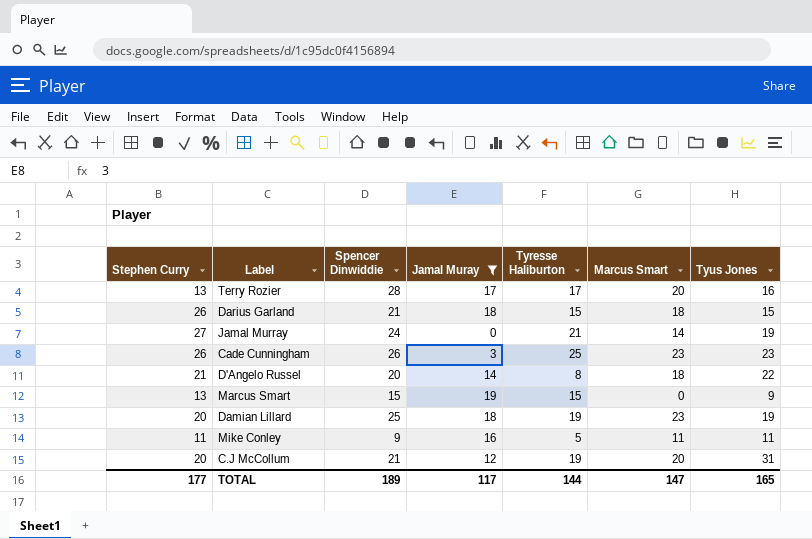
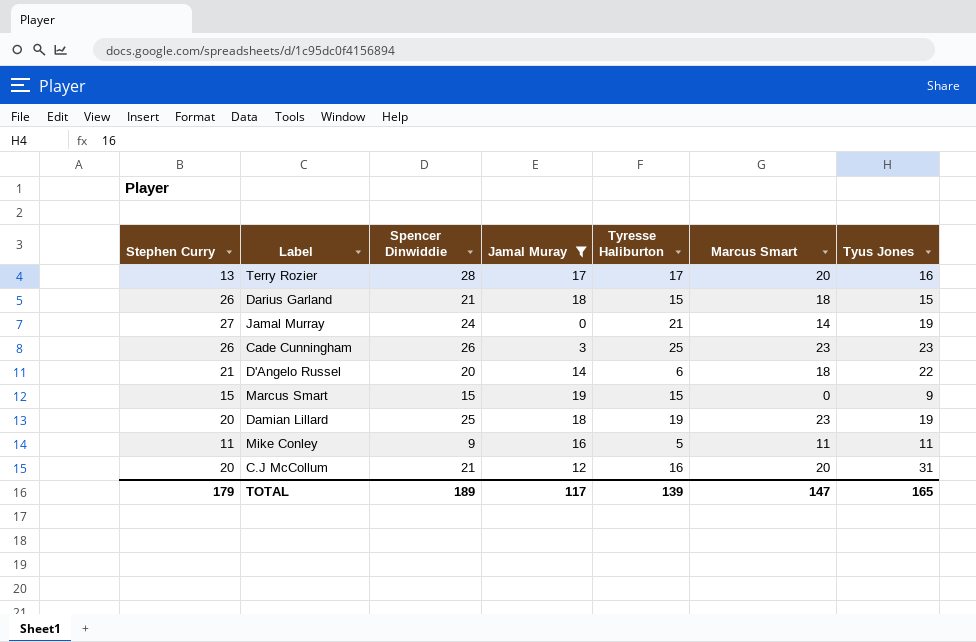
D'Angelo Russel | Tyresse Haliburton: 8 -> 6
Marcus Smart | Stephen Curry: 13 -> 15
C.J McCollum | Tyresse Haliburton: 19 -> 16
TOTAL | Stephen Curry: 177 -> 179
TOTAL | Tyresse Haliburton: 144 -> 139

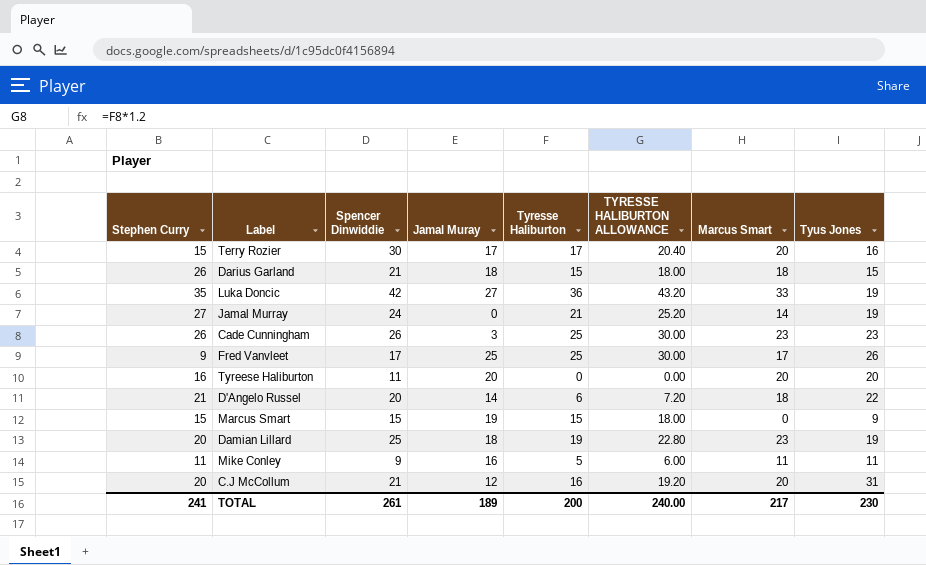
filter: Jamal Muray <= 19 -> none
column TYRESSE HALIBURTON ALLOWANCE | formula: none -> [Tyresse Haliburton] * 1.2
Terry Rozier | Stephen Curry: 13 -> 15
Terry Rozier | Spencer Dinwiddie: 28 -> 30
TOTAL | Stephen Curry: 179 -> 241
TOTAL | Spencer Dinwiddie: 189 -> 261
TOTAL | Jamal Muray: 117 -> 189
TOTAL | Tyresse Haliburton: 139 -> 200
TOTAL | Marcus Smart: 147 -> 217
TOTAL | Tyus Jones: 165 -> 230

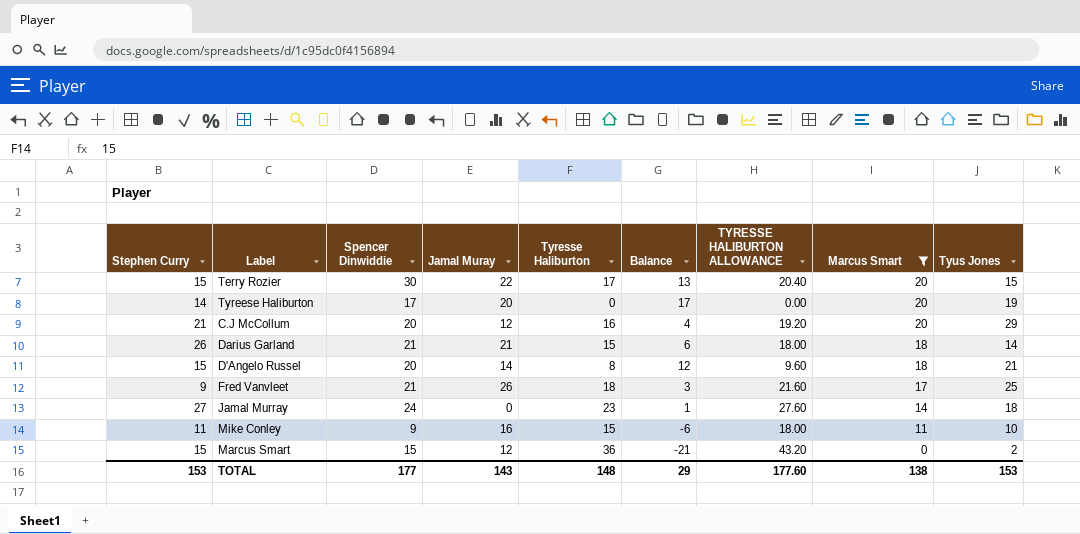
filter: none -> Marcus Smart <= 20
row order: none -> Marcus Smart descending
column Balance | formula: none -> [Spencer Dinwiddie] - [Tyresse Haliburton]
Terry Rozier | Jamal Muray: 17 -> 22
Terry Rozier | Tyus Jones: 16 -> 15
Tyreese Haliburton | Stephen Curry: 16 -> 14
Tyreese Haliburton | Spencer Dinwiddie: 11 -> 17
Tyreese Haliburton | Tyus Jones: 20 -> 19
C.J McCollum | Stephen Curry: 20 -> 21
C.J McCollum | Spencer Dinwiddie: 21 -> 20
C.J McCollum | Tyus Jones: 31 -> 29
Darius Garland | Jamal Muray: 18 -> 21
Darius Garland | Tyus Jones: 15 -> 14
D'Angelo Russel | Stephen Curry: 21 -> 15
D'Angelo Russel | Tyresse Haliburton: 6 -> 8
D'Angelo Russel | TYRESSE HALIBURTON ALLOWANCE: 7.20 -> 9.60
D'Angelo Russel | Tyus Jones: 22 -> 21
Fred Vanvleet | Spencer Dinwiddie: 17 -> 21
Fred Vanvleet | Jamal Muray: 25 -> 26
Fred Vanvleet | Tyresse Haliburton: 25 -> 18
Fred Vanvleet | TYRESSE HALIBURTON ALLOWANCE: 30.00 -> 21.60
Fred Vanvleet | Tyus Jones: 26 -> 25
Jamal Murray | Tyresse Haliburton: 21 -> 23
Jamal Murray | TYRESSE HALIBURTON ALLOWANCE: 25.20 -> 27.60
Jamal Murray | Tyus Jones: 19 -> 18
Mike Conley | Tyresse Haliburton: 5 -> 15
Mike Conley | TYRESSE HALIBURTON ALLOWANCE: 6.00 -> 18.00
Mike Conley | Tyus Jones: 11 -> 10
Marcus Smart | Jamal Muray: 19 -> 12
Marcus Smart | Tyresse Haliburton: 15 -> 36
Marcus Smart | TYRESSE HALIBURTON ALLOWANCE: 18.00 -> 43.20
Marcus Smart | Tyus Jones: 9 -> 2
TOTAL | Stephen Curry: 241 -> 153
TOTAL | Spencer Dinwiddie: 261 -> 177
TOTAL | Jamal Muray: 189 -> 143
TOTAL | Tyresse Haliburton: 200 -> 148
TOTAL | TYRESSE HALIBURTON ALLOWANCE: 240.00 -> 177.60
TOTAL | Marcus Smart: 217 -> 138
TOTAL | Tyus Jones: 230 -> 153

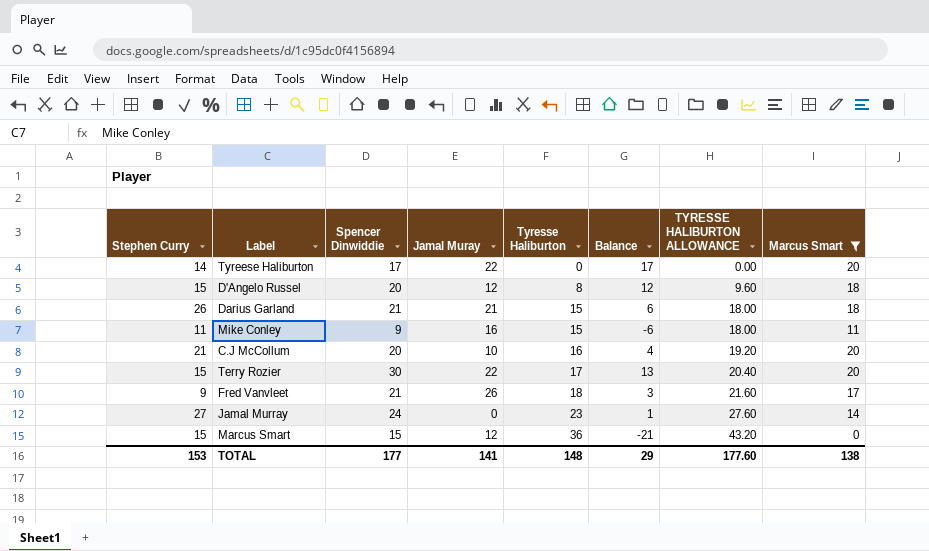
row order: Marcus Smart descending -> Tyresse Haliburton ascending
column Tyus Jones | position: 9 -> none
Tyreese Haliburton | Jamal Muray: 20 -> 22
D'Angelo Russel | Jamal Muray: 14 -> 12
C.J McCollum | Jamal Muray: 12 -> 10
TOTAL | Jamal Muray: 143 -> 141

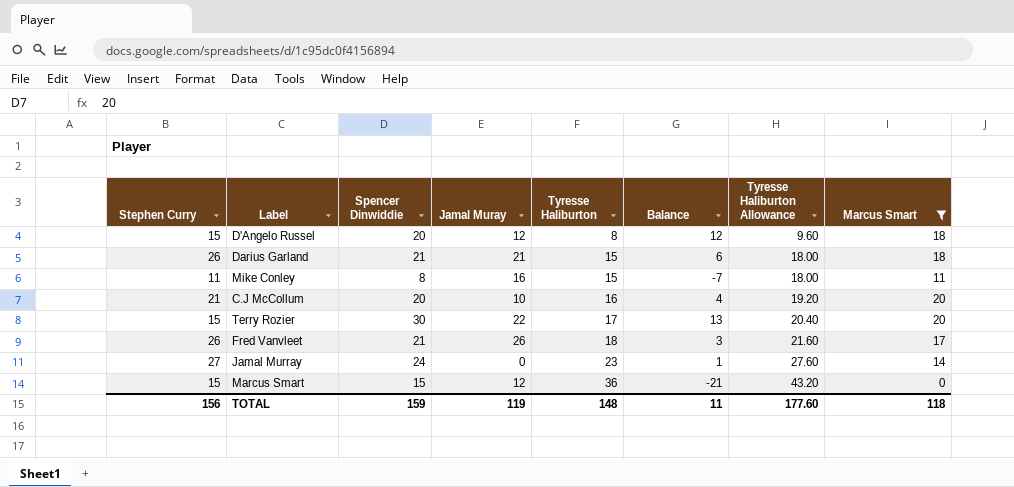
column name: TYRESSE HALIBURTON ALLOWANCE -> Tyresse Haliburton Allowance
row Tyreese Haliburton: 14 | 17 | 22 | 0 | 17 | 0.00 | 20 -> none
Mike Conley | Spencer Dinwiddie: 9 -> 8
Mike Conley | Balance: -6 -> -7
Fred Vanvleet | Stephen Curry: 9 -> 26
TOTAL | Stephen Curry: 153 -> 156
TOTAL | Spencer Dinwiddie: 177 -> 159
TOTAL | Jamal Muray: 141 -> 119
TOTAL | Balance: 29 -> 11
TOTAL | Marcus Smart: 138 -> 118

